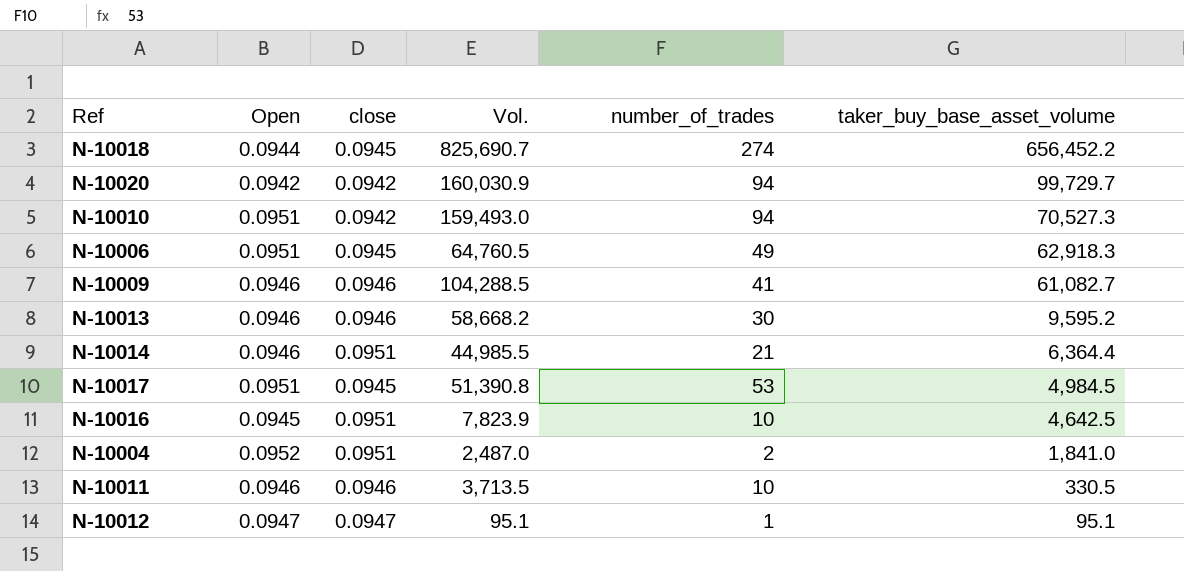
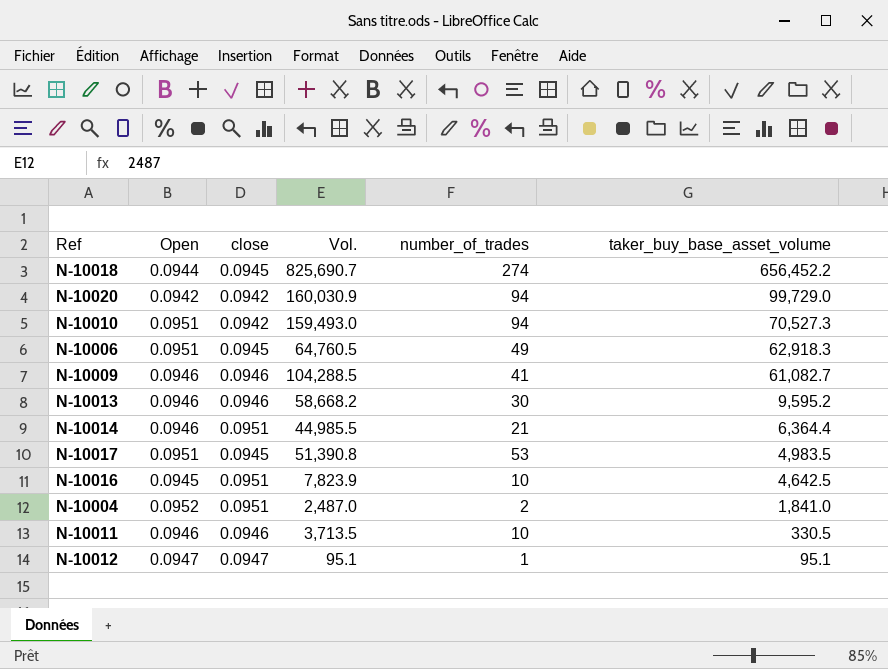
N-10020 | taker_buy_base_asset_volume: 99,729.7 -> 99,729.0
N-10017 | taker_buy_base_asset_volume: 4,984.5 -> 4,983.5

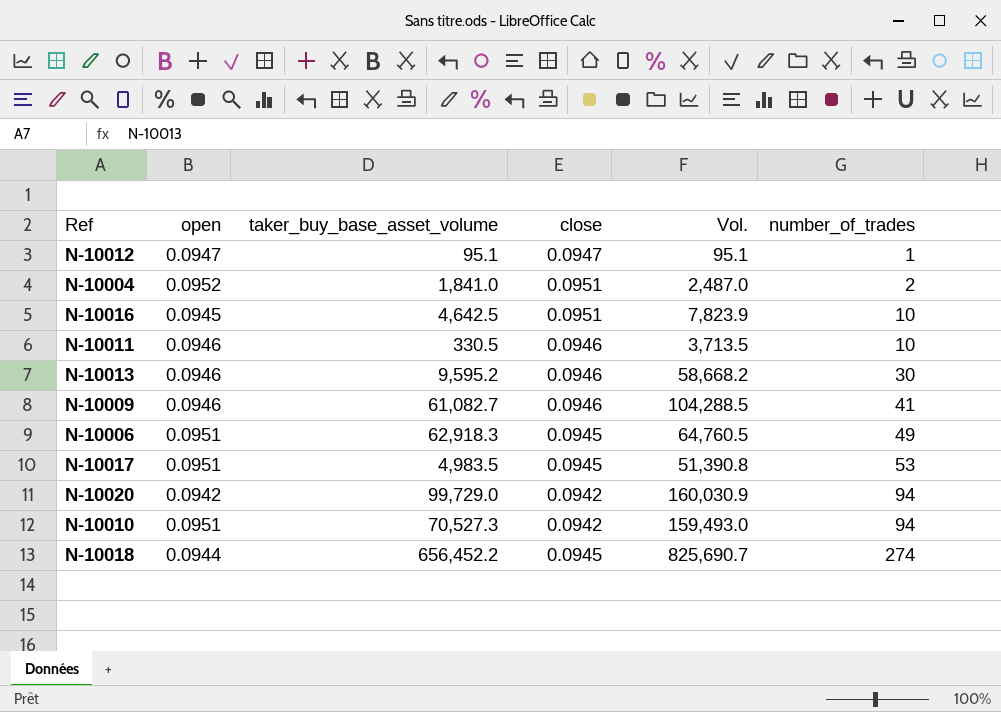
row order: taker_buy_base_asset_volume descending -> number_of_trades ascending
column name: Open -> open
column taker_buy_base_asset_volume | position: 6 -> 3
row N-10014: 0.0946 | 0.0951 | 44,985.5 | 21 | 6,364.4 -> none

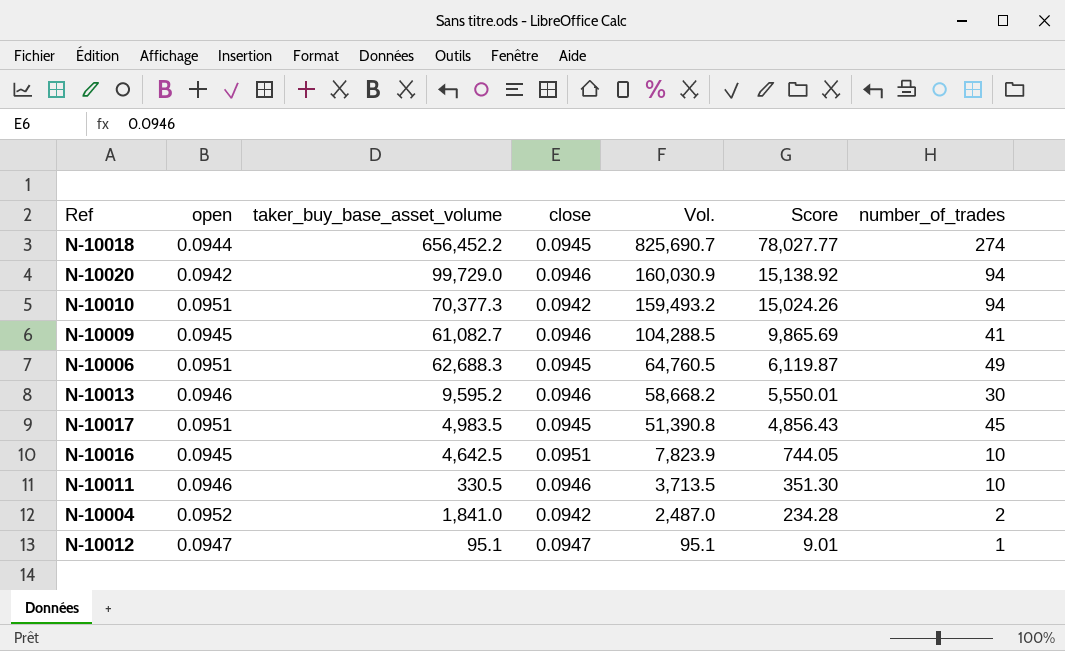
row order: number_of_trades ascending -> Vol. descending
column Score | formula: none -> [close] * [Vol.]
N-10020 | close: 0.0942 -> 0.0946
N-10010 | taker_buy_base_asset_volume: 70,527.3 -> 70,377.3
N-10010 | Vol.: 159,493.0 -> 159,493.2
N-10009 | open: 0.0946 -> 0.0945
N-10006 | taker_buy_base_asset_volume: 62,918.3 -> 62,688.3
N-10017 | number_of_trades: 53 -> 45
N-10004 | close: 0.0951 -> 0.0942

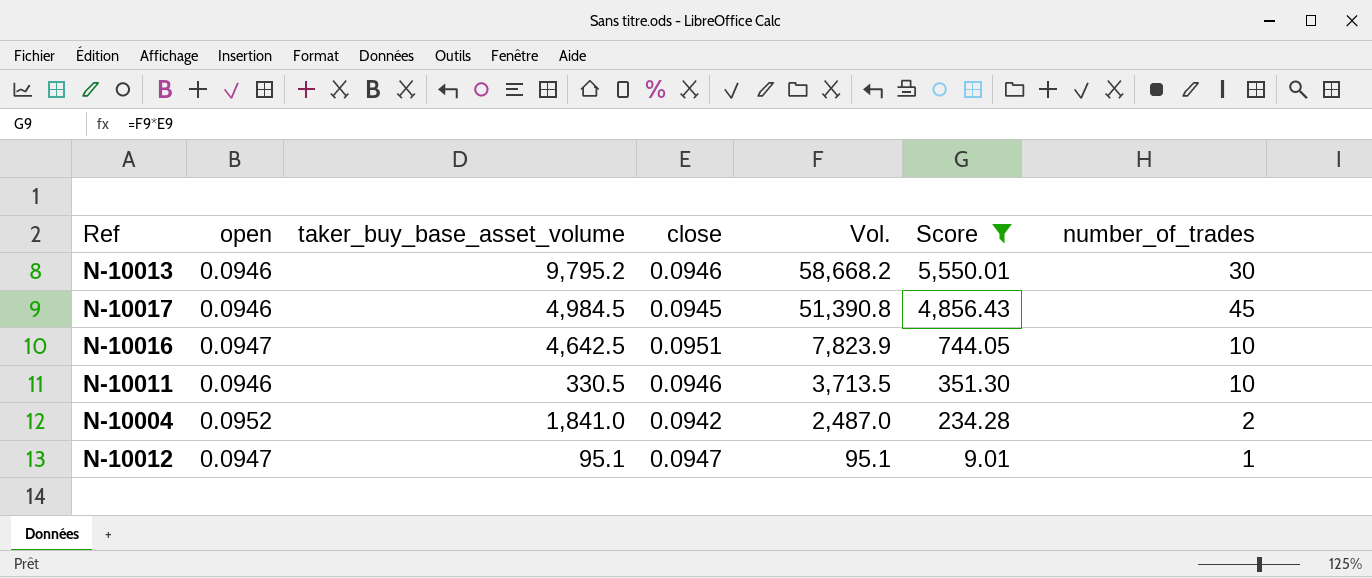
filter: none -> Score <= 5,550.01
N-10013 | taker_buy_base_asset_volume: 9,595.2 -> 9,795.2
N-10017 | open: 0.0951 -> 0.0946
N-10017 | taker_buy_base_asset_volume: 4,983.5 -> 4,984.5
N-10016 | open: 0.0945 -> 0.0947

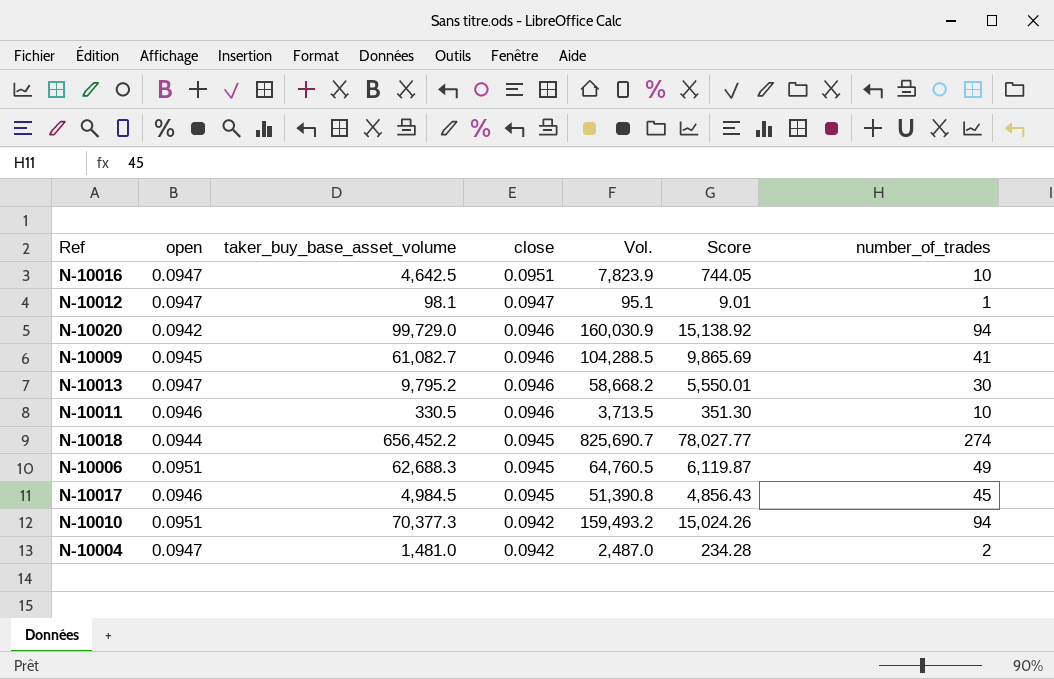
filter: Score <= 5,550.01 -> none
row order: Vol. descending -> close descending
N-10012 | taker_buy_base_asset_volume: 95.1 -> 98.1
N-10013 | open: 0.0946 -> 0.0947
N-10004 | open: 0.0952 -> 0.0947
N-10004 | taker_buy_base_asset_volume: 1,841.0 -> 1,481.0

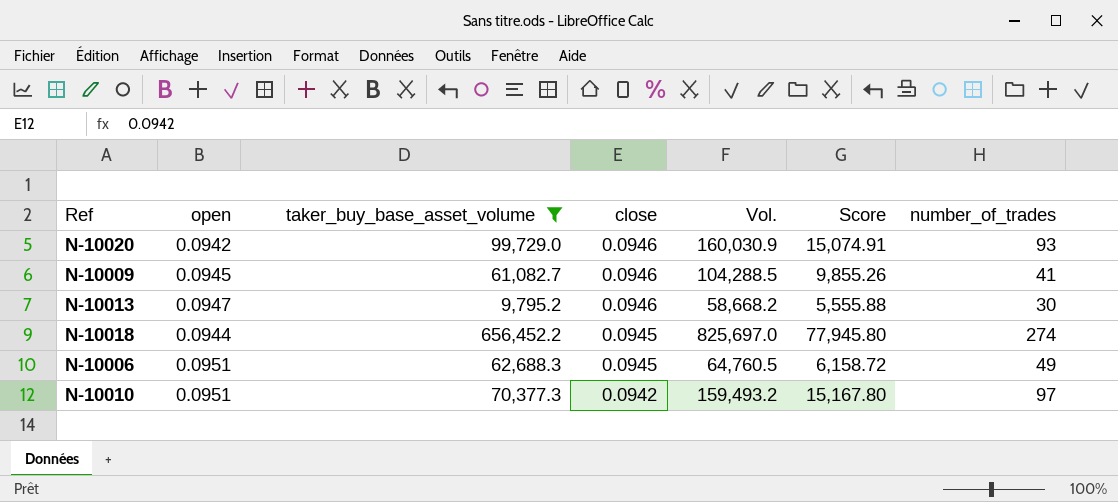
filter: none -> taker_buy_base_asset_volume >= 9,795.2
column Score | formula: [close] * [Vol.] -> [open] * [Vol.]
N-10020 | number_of_trades: 94 -> 93
N-10018 | Vol.: 825,690.7 -> 825,697.0
N-10010 | number_of_trades: 94 -> 97

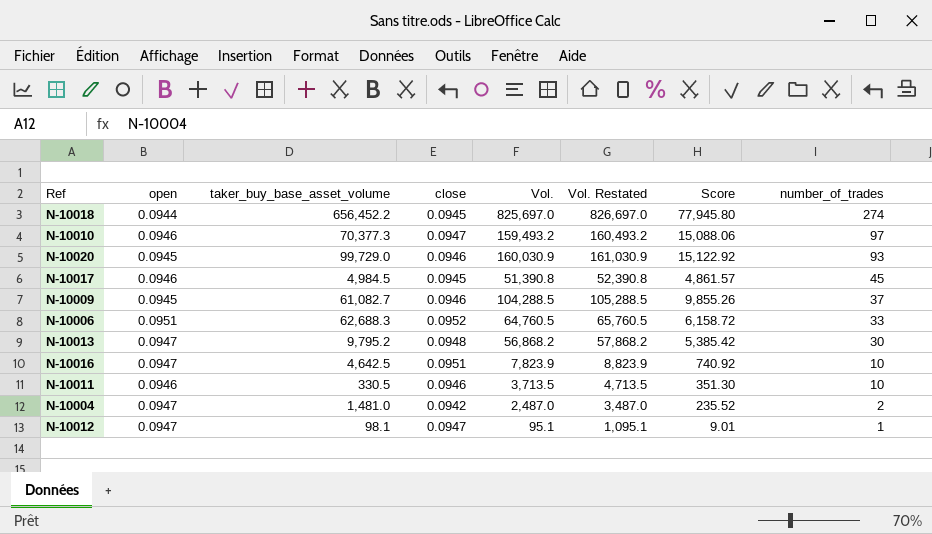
filter: taker_buy_base_asset_volume >= 9,795.2 -> none
row order: close descending -> number_of_trades descending
column Vol. Restated | formula: none -> [Vol.] + 1000
N-10010 | open: 0.0951 -> 0.0946
N-10010 | close: 0.0942 -> 0.0947
N-10010 | Score: 15,167.80 -> 15,088.06
N-10020 | open: 0.0942 -> 0.0945
N-10020 | Score: 15,074.91 -> 15,122.92
N-10009 | number_of_trades: 41 -> 37
N-10006 | close: 0.0945 -> 0.0952
N-10006 | number_of_trades: 49 -> 33
N-10013 | close: 0.0946 -> 0.0948
N-10013 | Vol.: 58,668.2 -> 56,868.2
N-10013 | Score: 5,555.88 -> 5,385.42

